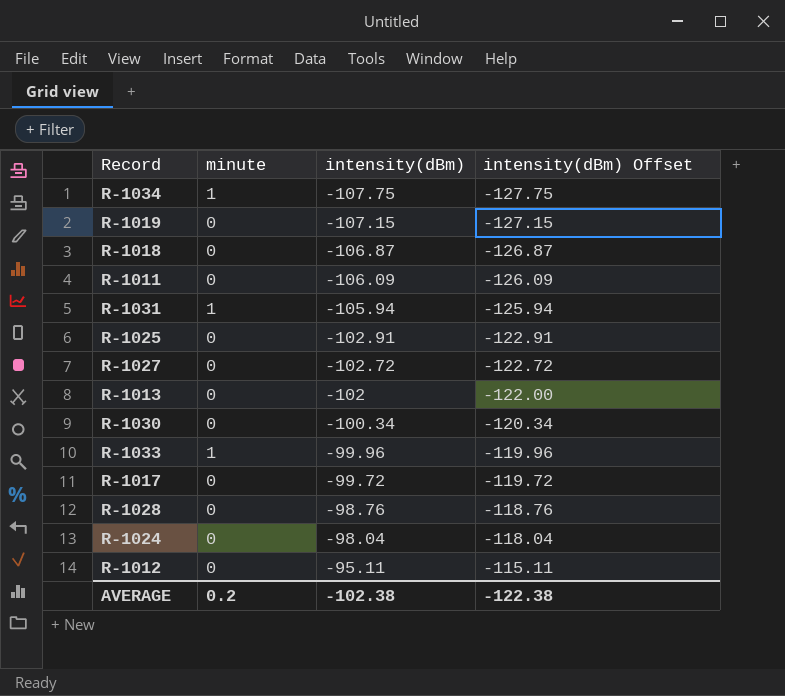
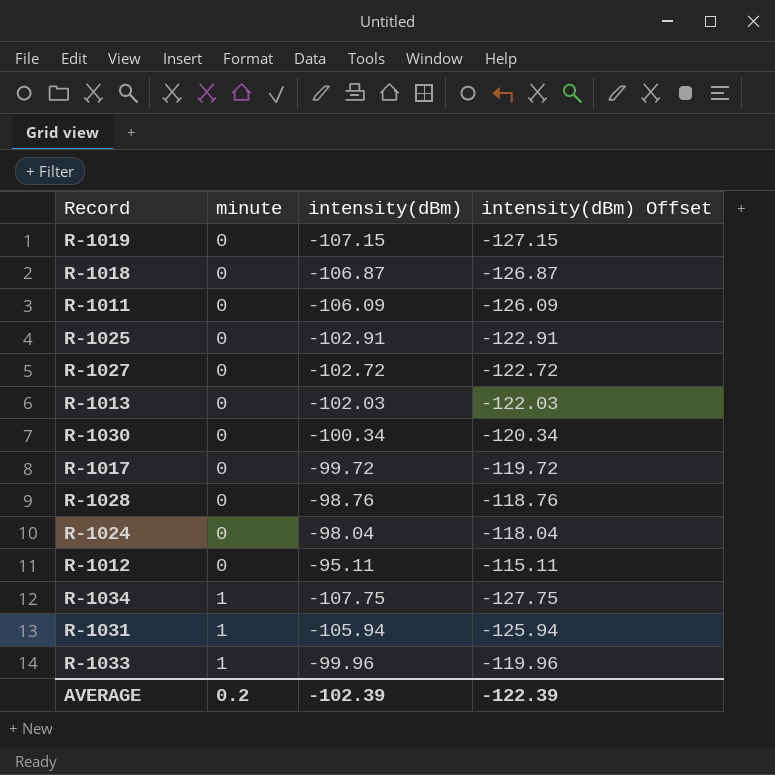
row order: intensity(dBm) ascending -> minute ascending
R-1013 | intensity(dBm): -102 -> -102.03
R-1013 | intensity(dBm) Offset: -122.00 -> -122.03
AVERAGE | intensity(dBm): -102.38 -> -102.39
AVERAGE | intensity(dBm) Offset: -122.38 -> -122.39

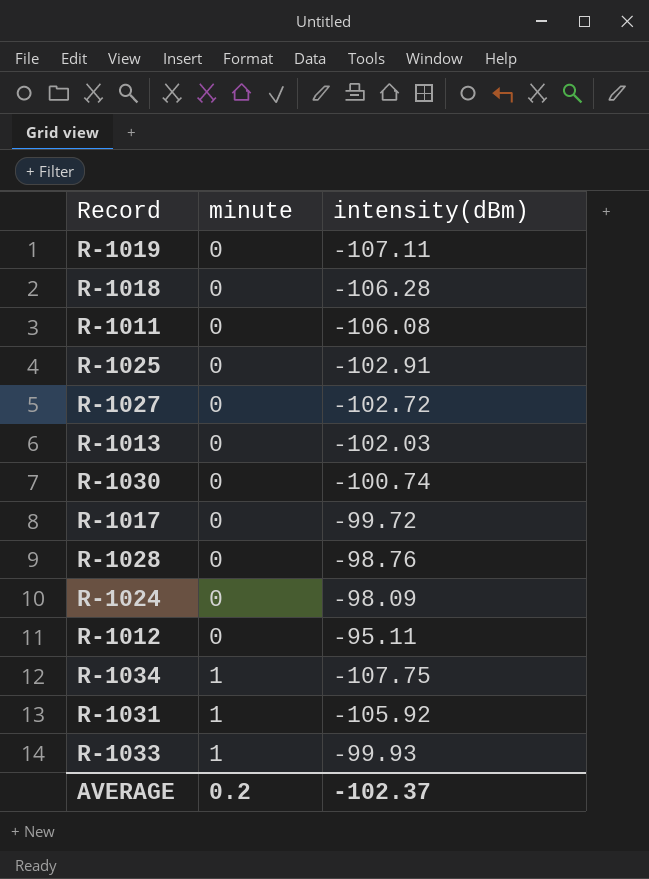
column intensity(dBm) Offset | formula: [intensity(dBm)] - 20 -> none
R-1019 | intensity(dBm): -107.15 -> -107.11
R-1018 | intensity(dBm): -106.87 -> -106.28
R-1011 | intensity(dBm): -106.09 -> -106.08
R-1030 | intensity(dBm): -100.34 -> -100.74
R-1024 | intensity(dBm): -98.04 -> -98.09
R-1031 | intensity(dBm): -105.94 -> -105.92
R-1033 | intensity(dBm): -99.96 -> -99.93
AVERAGE | intensity(dBm): -102.39 -> -102.37

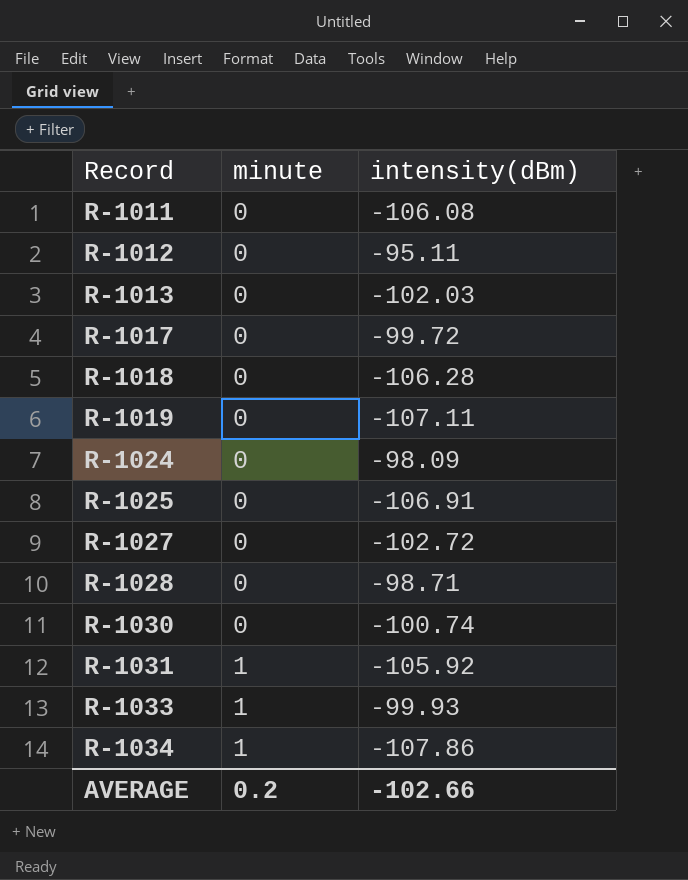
row order: minute ascending -> Record ascending
R-1025 | intensity(dBm): -102.91 -> -106.91
R-1028 | intensity(dBm): -98.76 -> -98.71
R-1034 | intensity(dBm): -107.75 -> -107.86
AVERAGE | intensity(dBm): -102.37 -> -102.66

